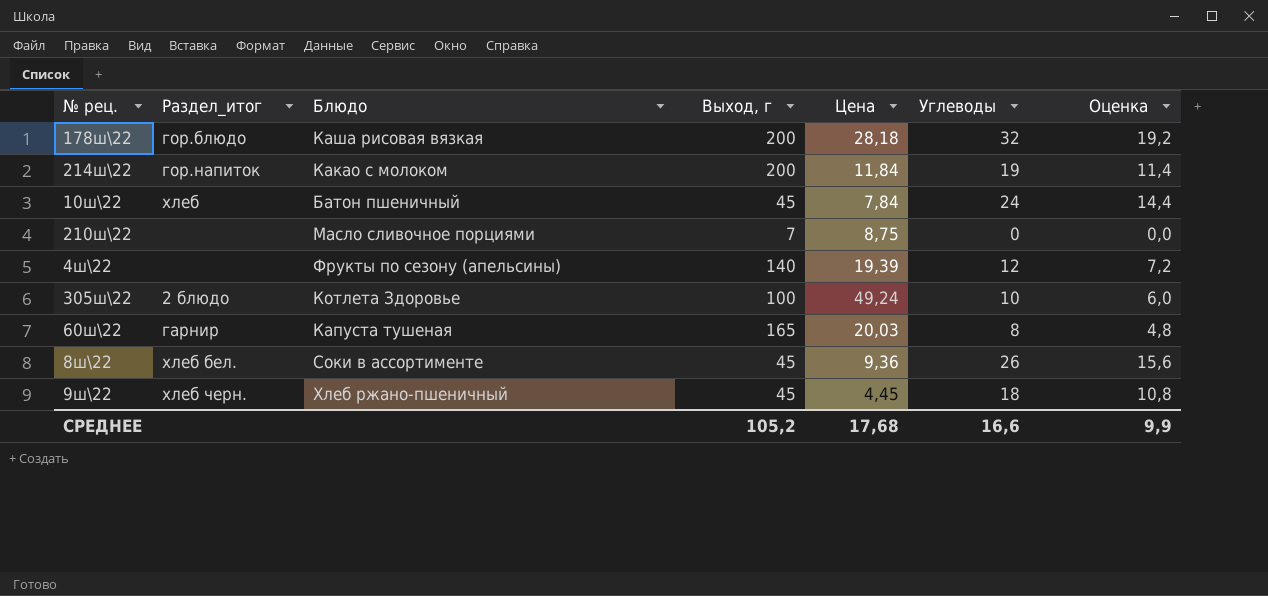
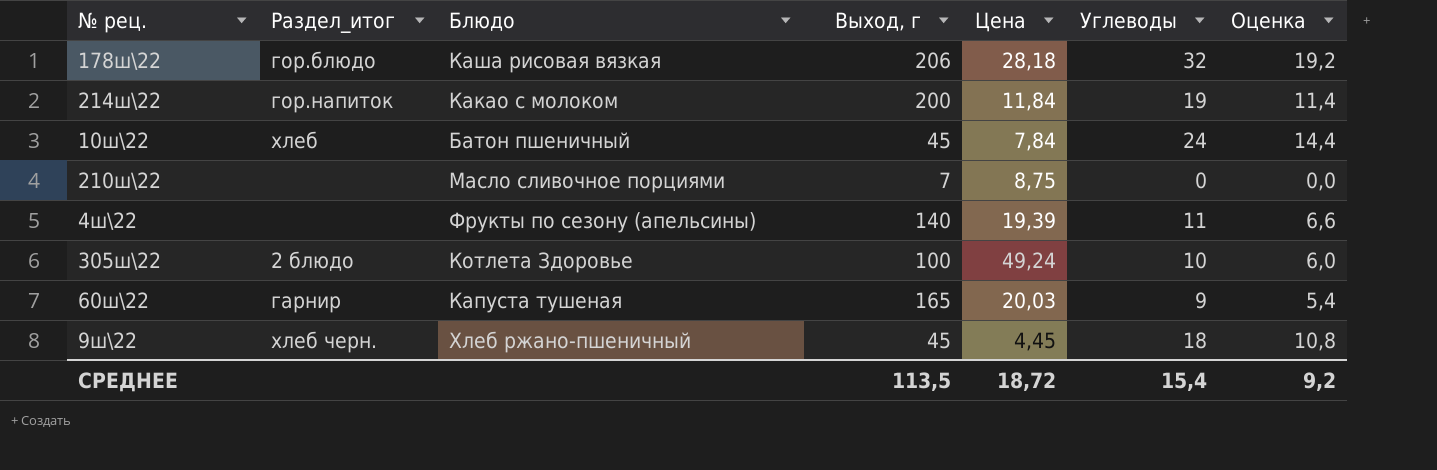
row 8ш\22: хлеб бел. | Соки в ассортименте | 45 | 9,36 | 26 | 15,6 -> none
178ш\22 | Выход, г: 200 -> 206
4ш\22 | Углеводы: 12 -> 11
4ш\22 | Оценка: 7,2 -> 6,6
60ш\22 | Углеводы: 8 -> 9
60ш\22 | Оценка: 4,8 -> 5,4
СРЕДНЕЕ | Выход, г: 105,2 -> 113,5
СРЕДНЕЕ | Цена: 17,68 -> 18,72
СРЕДНЕЕ | Углеводы: 16,6 -> 15,4
СРЕДНЕЕ | Оценка: 9,9 -> 9,2

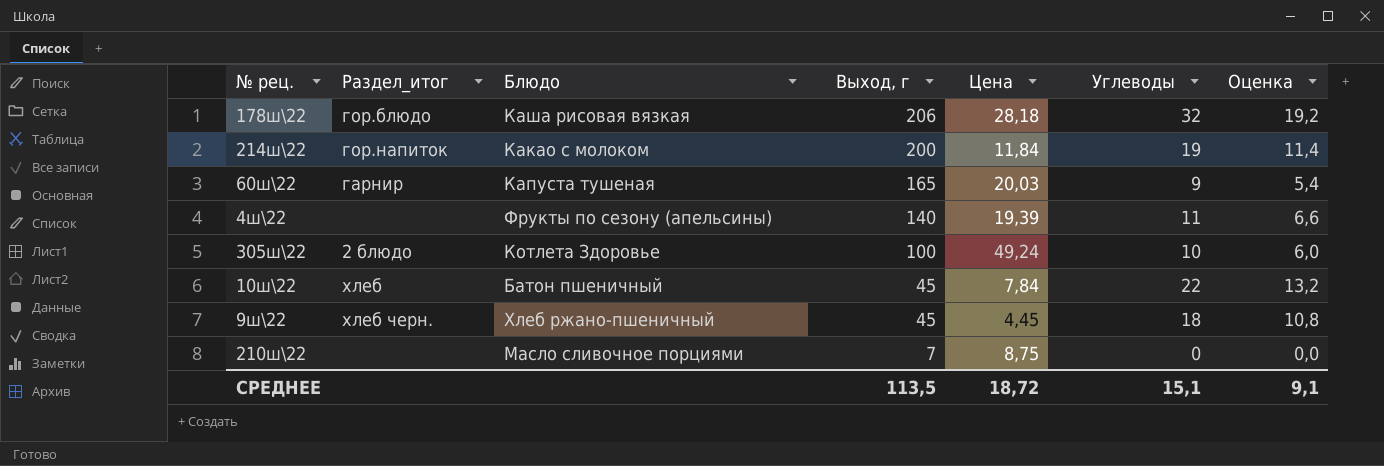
row order: none -> Выход, г descending
10ш\22 | Углеводы: 24 -> 22
10ш\22 | Оценка: 14,4 -> 13,2
СРЕДНЕЕ | Углеводы: 15,4 -> 15,1
СРЕДНЕЕ | Оценка: 9,2 -> 9,1

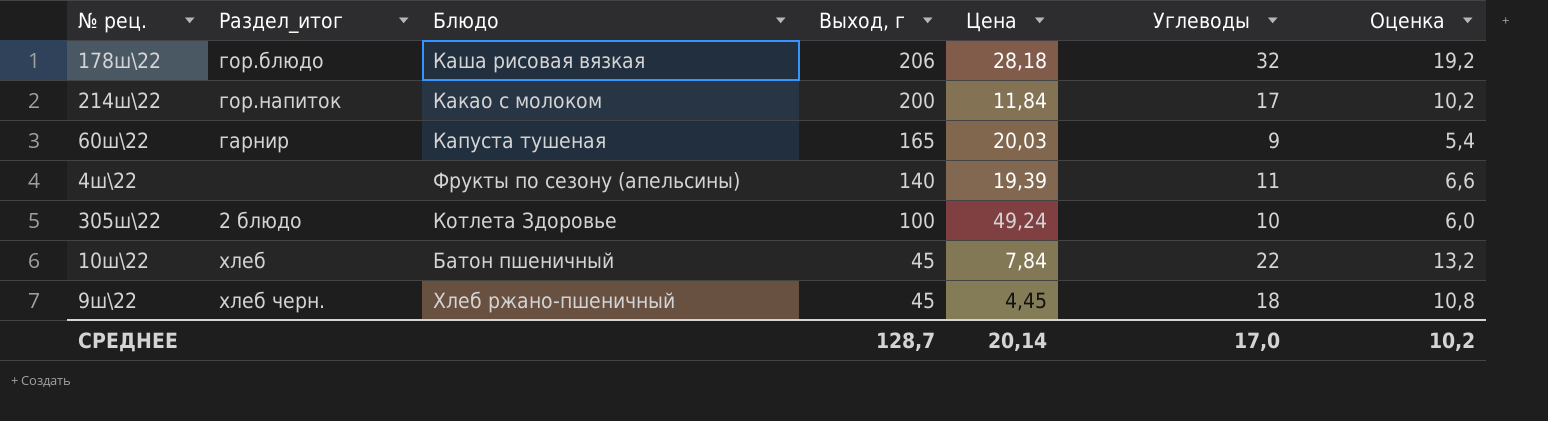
row 210ш\22: none | Масло сливочное порциями | 7 | 8,75 | 0 | 0,0 -> none
214ш\22 | Углеводы: 19 -> 17
214ш\22 | Оценка: 11,4 -> 10,2
СРЕДНЕЕ | Выход, г: 113,5 -> 128,7
СРЕДНЕЕ | Цена: 18,72 -> 20,14
СРЕДНЕЕ | Углеводы: 15,1 -> 17,0
СРЕДНЕЕ | Оценка: 9,1 -> 10,2

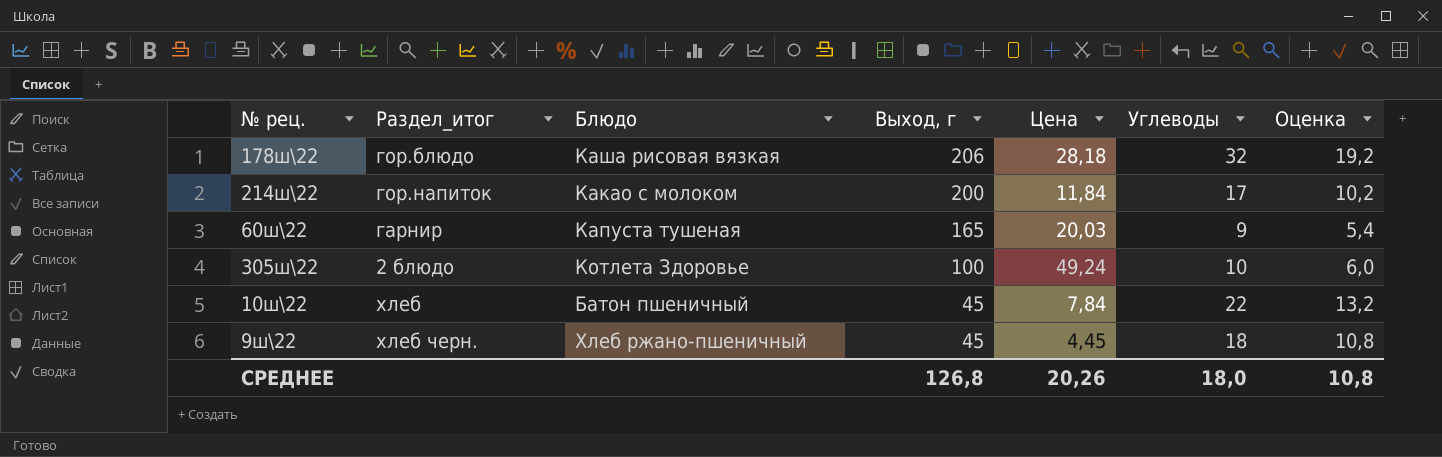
row 4ш\22: none | Фрукты по сезону (апельсины) | 140 | 19,39 | 11 | 6,6 -> none
СРЕДНЕЕ | Выход, г: 128,7 -> 126,8
СРЕДНЕЕ | Цена: 20,14 -> 20,26
СРЕДНЕЕ | Углеводы: 17,0 -> 18,0
СРЕДНЕЕ | Оценка: 10,2 -> 10,8

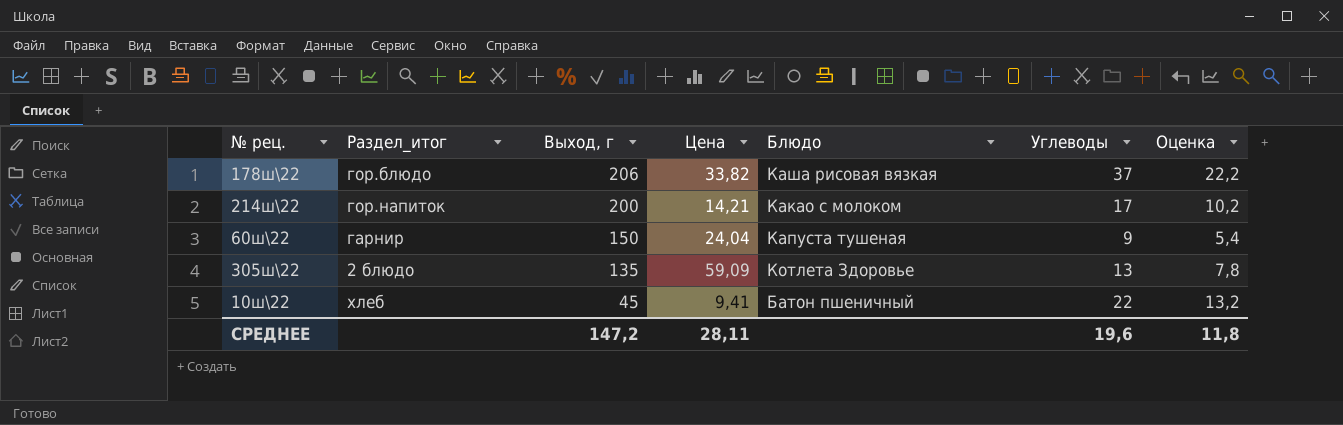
column Блюдо | position: 3 -> 5
row 9ш\22: хлеб черн. | Хлеб ржано-пшеничный | 45 | 4,45 | 18 | 10,8 -> none
178ш\22 | Цена: 28,18 -> 33,82
178ш\22 | Углеводы: 32 -> 37
178ш\22 | Оценка: 19,2 -> 22,2
214ш\22 | Цена: 11,84 -> 14,21
60ш\22 | Выход, г: 165 -> 150
60ш\22 | Цена: 20,03 -> 24,04
305ш\22 | Выход, г: 100 -> 135
305ш\22 | Цена: 49,24 -> 59,09
305ш\22 | Углеводы: 10 -> 13
305ш\22 | Оценка: 6,0 -> 7,8
10ш\22 | Цена: 7,84 -> 9,41
СРЕДНЕЕ | Выход, г: 126,8 -> 147,2
СРЕДНЕЕ | Цена: 20,26 -> 28,11
СРЕДНЕЕ | Углеводы: 18,0 -> 19,6
СРЕДНЕЕ | Оценка: 10,8 -> 11,8

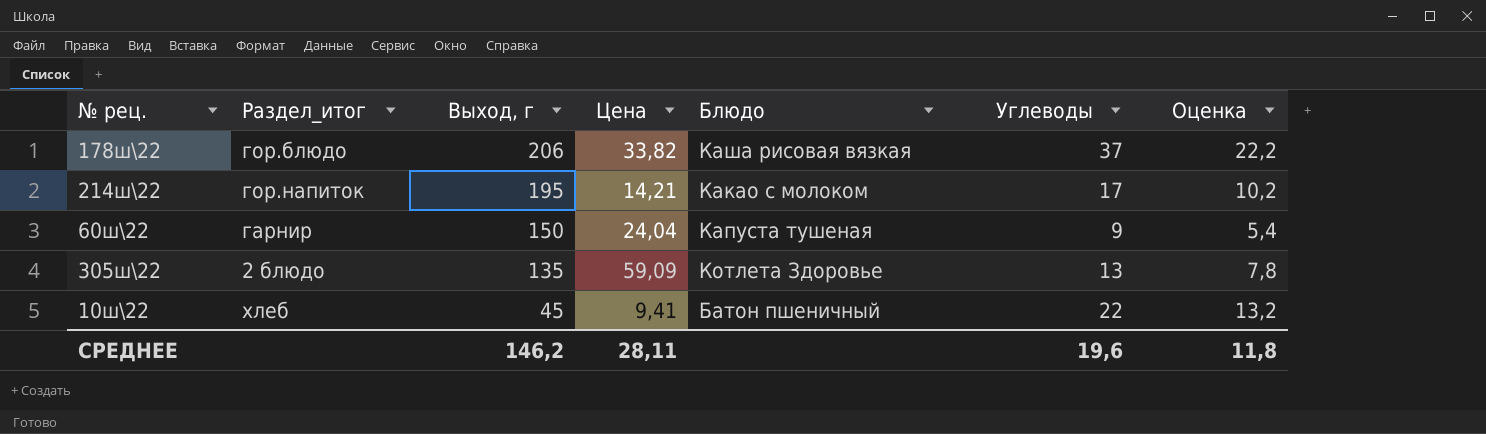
214ш\22 | Выход, г: 200 -> 195
СРЕДНЕЕ | Выход, г: 147,2 -> 146,2

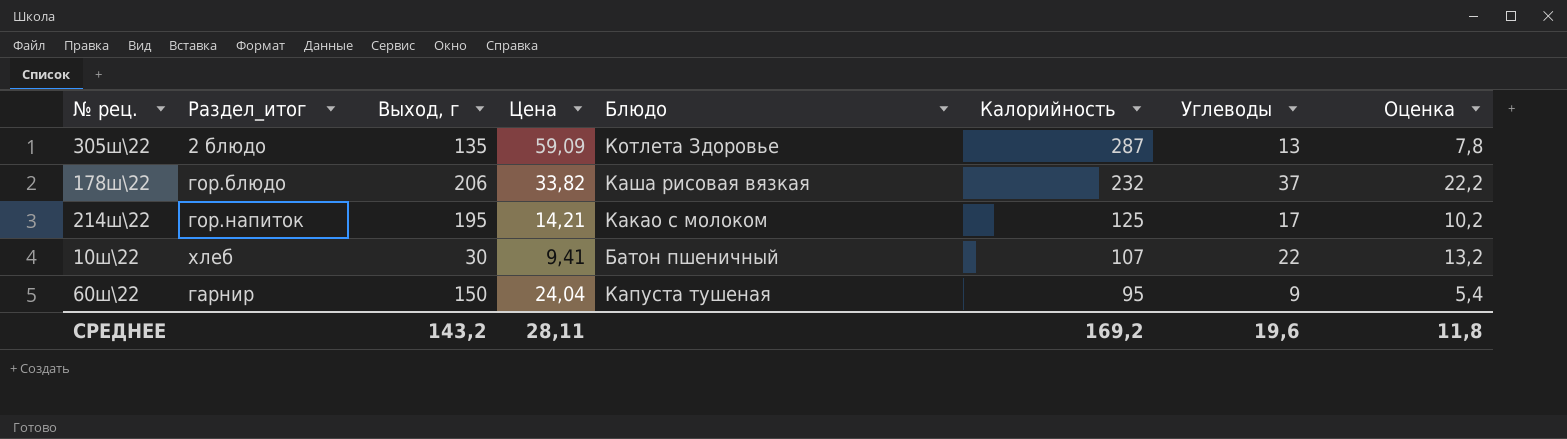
row order: Выход, г descending -> Калорийность descending
column Калорийность | position: none -> 6
10ш\22 | Выход, г: 45 -> 30
СРЕДНЕЕ | Выход, г: 146,2 -> 143,2

